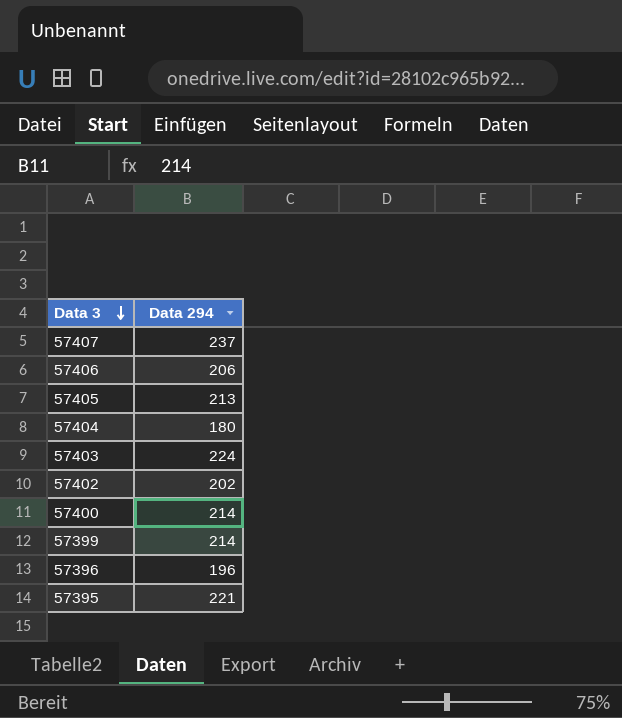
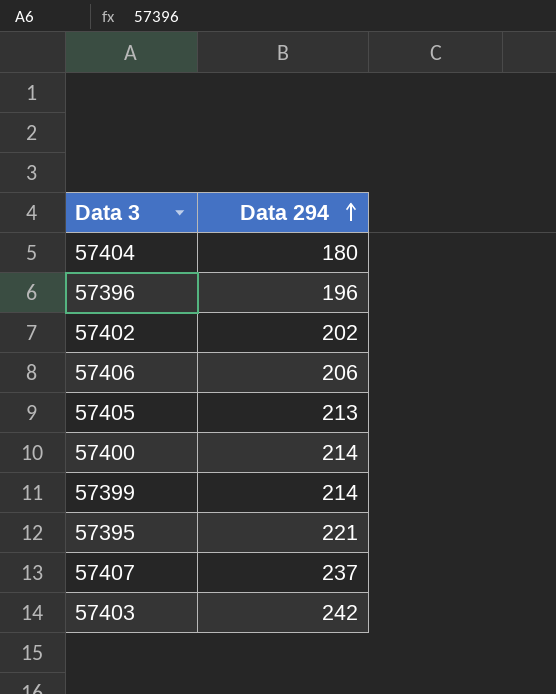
row order: Data 3 descending -> Data 294 ascending
57403 | Data 294: 224 -> 242

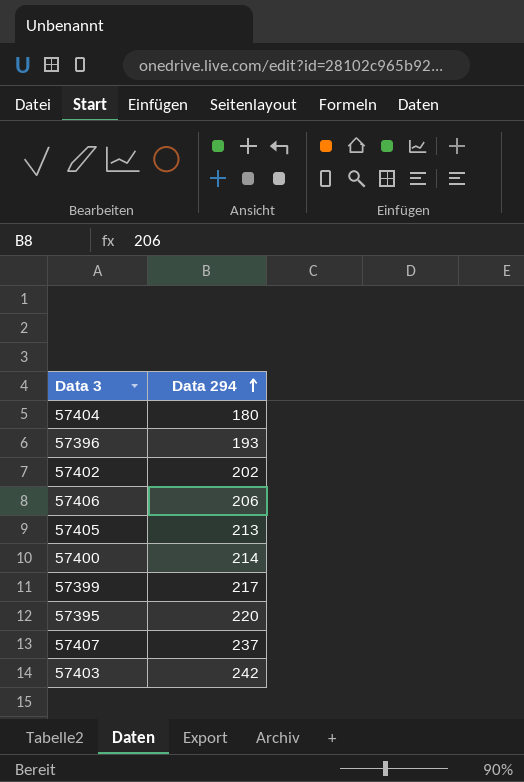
57396 | Data 294: 196 -> 193
57399 | Data 294: 214 -> 217
57395 | Data 294: 221 -> 220

